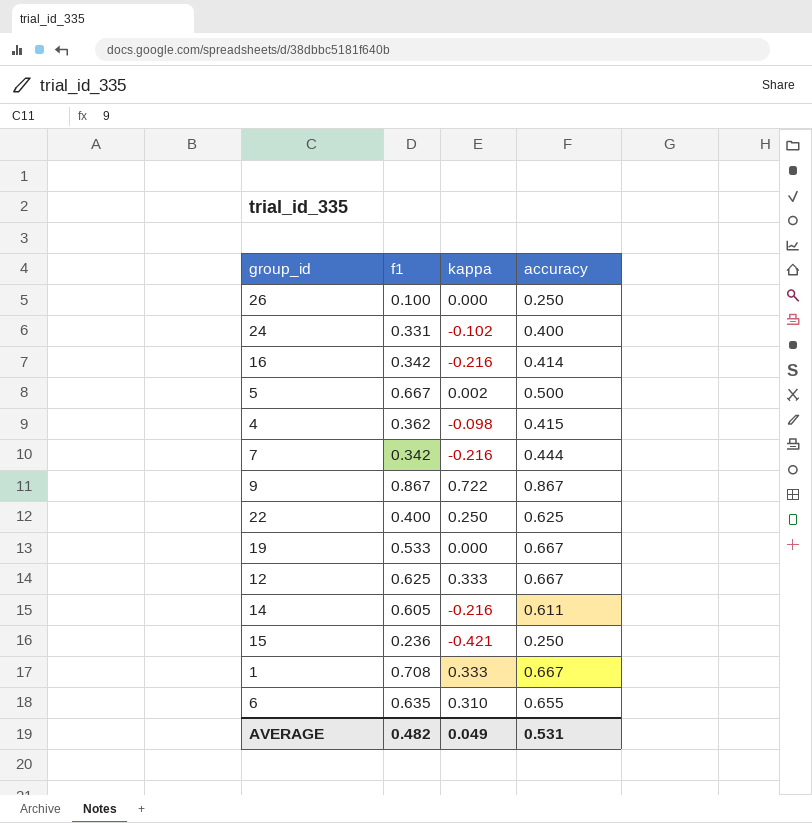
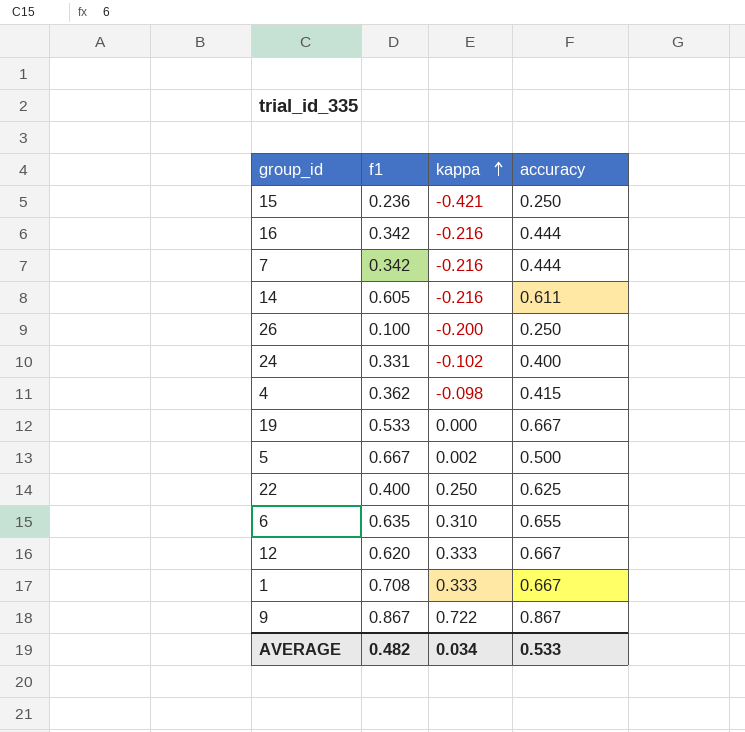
row order: none -> kappa ascending
16 | accuracy: 0.414 -> 0.444
26 | kappa: 0.000 -> -0.200
12 | f1: 0.625 -> 0.620
AVERAGE | kappa: 0.049 -> 0.034
AVERAGE | accuracy: 0.531 -> 0.533

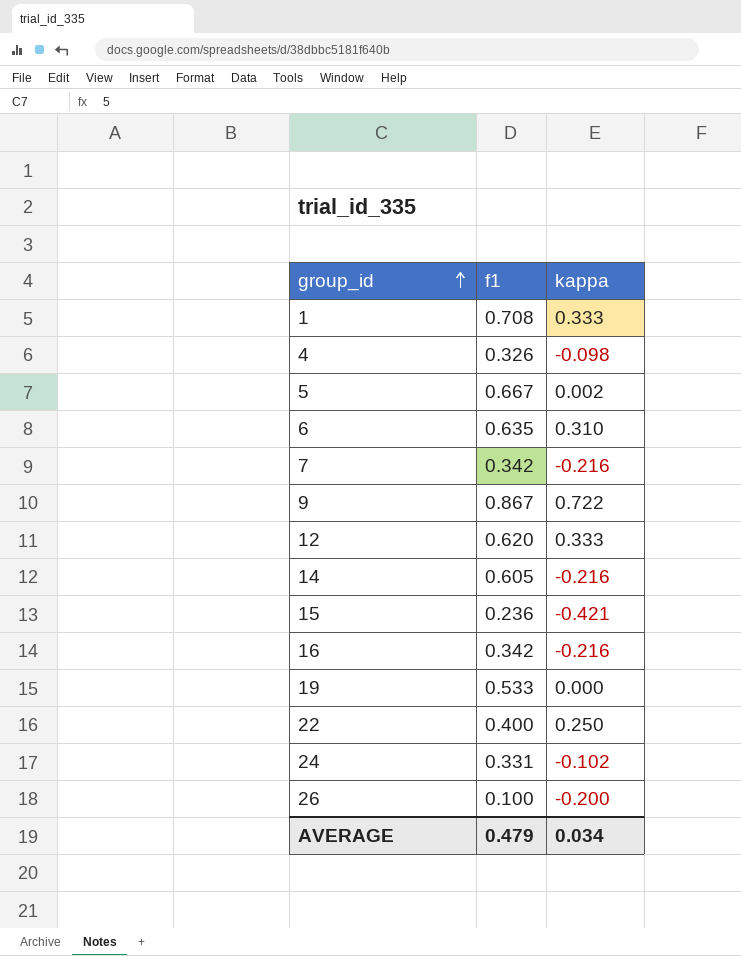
row order: kappa ascending -> group_id ascending
column accuracy | position: 4 -> none
4 | f1: 0.362 -> 0.326
AVERAGE | f1: 0.482 -> 0.479

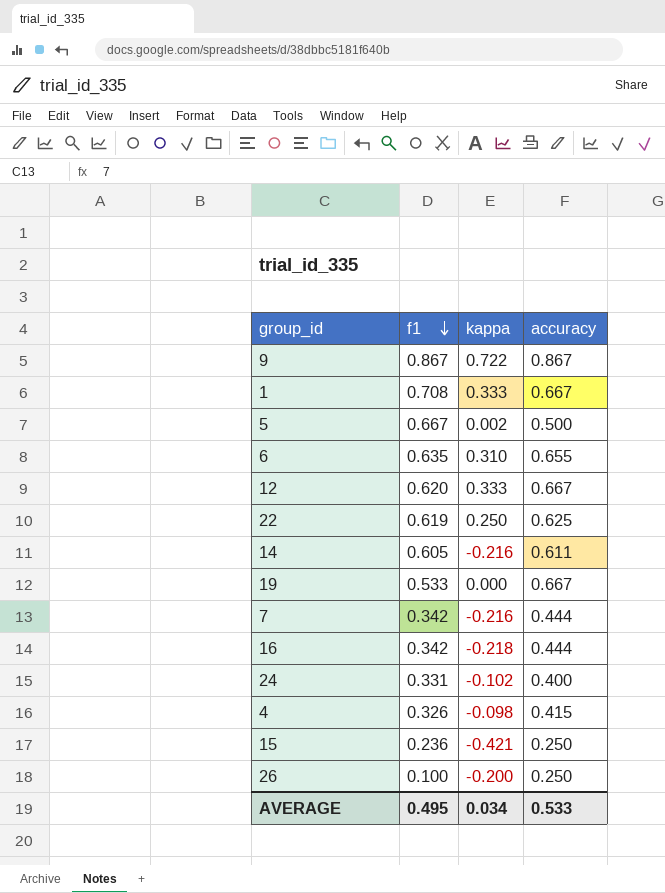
row order: group_id ascending -> f1 descending
column accuracy | position: none -> 4
22 | f1: 0.400 -> 0.619
16 | kappa: -0.216 -> -0.218
AVERAGE | f1: 0.479 -> 0.495

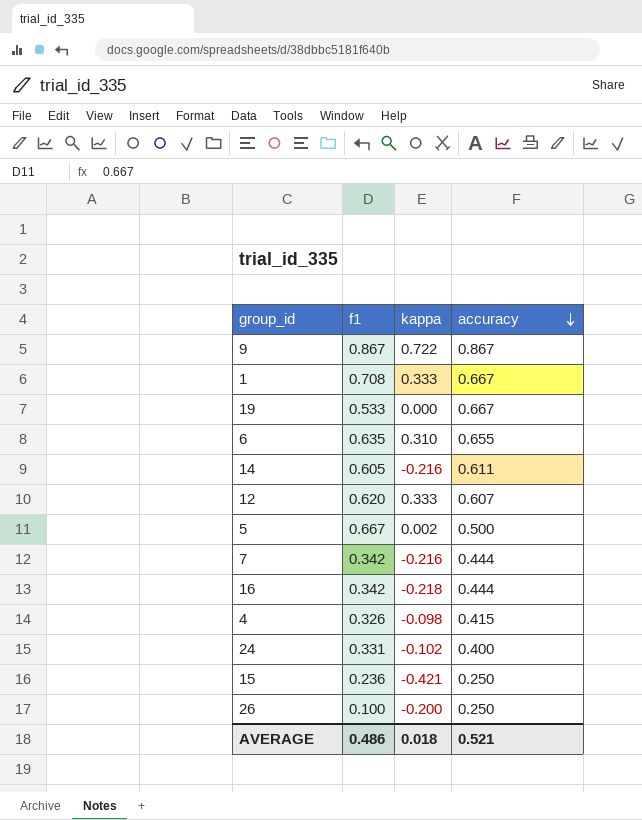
row order: f1 descending -> accuracy descending
row 22: 0.619 | 0.250 | 0.625 -> none
12 | accuracy: 0.667 -> 0.607
AVERAGE | f1: 0.495 -> 0.486
AVERAGE | kappa: 0.034 -> 0.018
AVERAGE | accuracy: 0.533 -> 0.521

